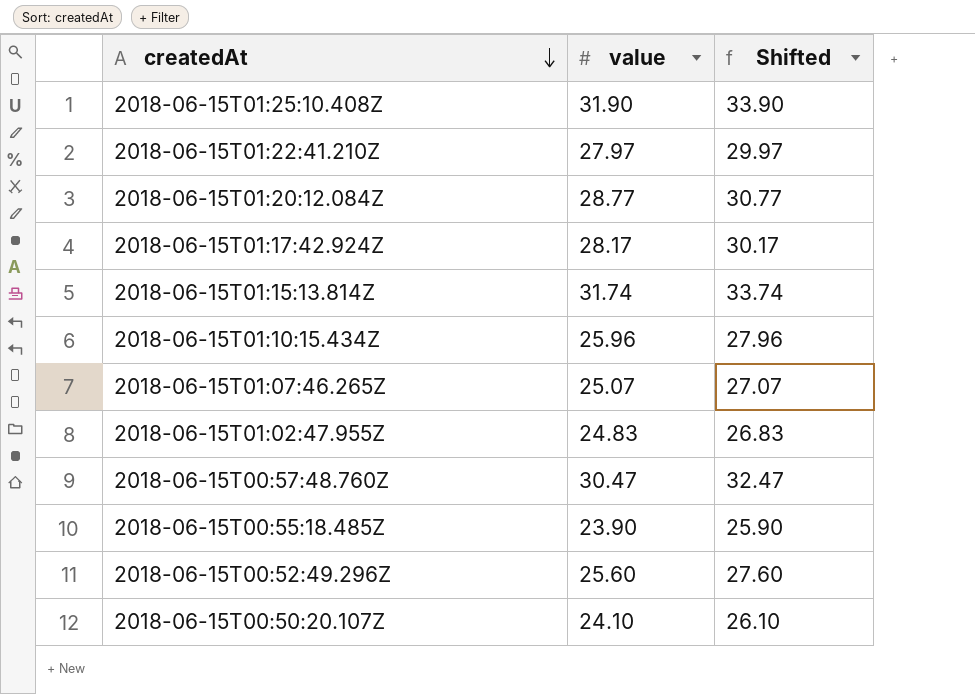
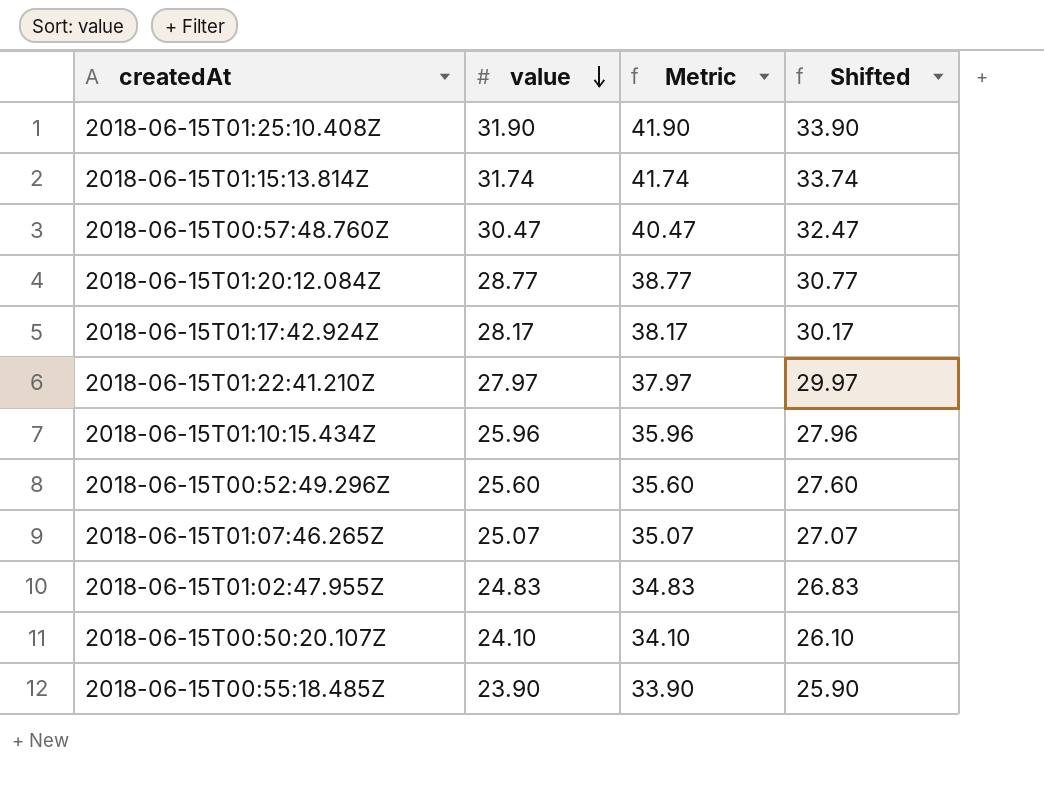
row order: createdAt descending -> value descending
column Metric | formula: none -> [value] + 10

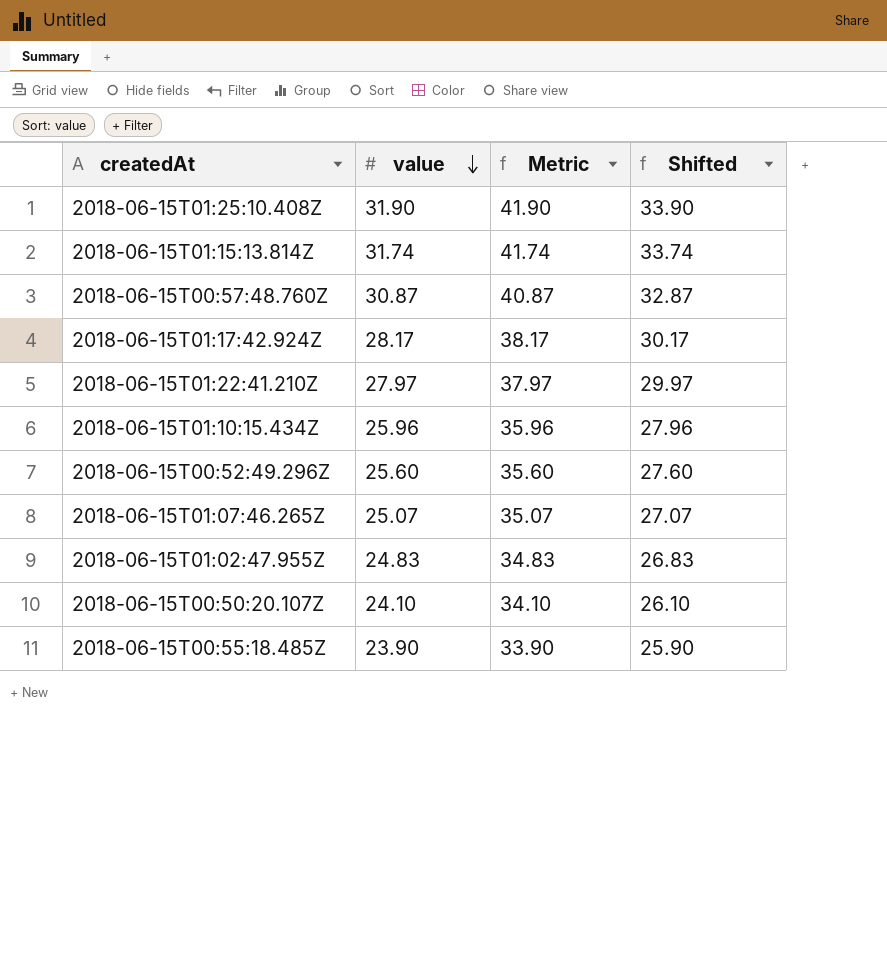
row 2018-06-15T01:20:12.084Z: 28.77 | 38.77 | 30.77 -> none
2018-06-15T00:57:48.760Z | value: 30.47 -> 30.87
2018-06-15T00:57:48.760Z | Metric: 40.47 -> 40.87
2018-06-15T00:57:48.760Z | Shifted: 32.47 -> 32.87

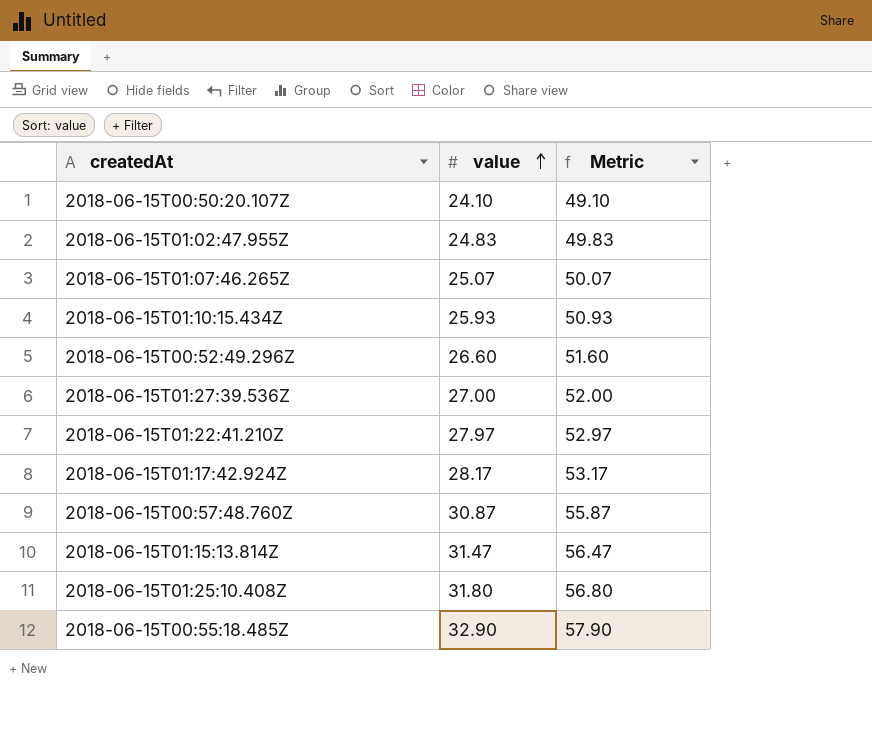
row order: value descending -> value ascending
column Shifted | formula: [value] + 2 -> none
column Metric | formula: [value] + 10 -> [value] + 25
2018-06-15T01:10:15.434Z | value: 25.96 -> 25.93
2018-06-15T00:52:49.296Z | value: 25.60 -> 26.60
row 2018-06-15T01:27:39.536Z: none -> 27.00 | 52.00
2018-06-15T01:15:13.814Z | value: 31.74 -> 31.47
2018-06-15T01:25:10.408Z | value: 31.90 -> 31.80
2018-06-15T00:55:18.485Z | value: 23.90 -> 32.90

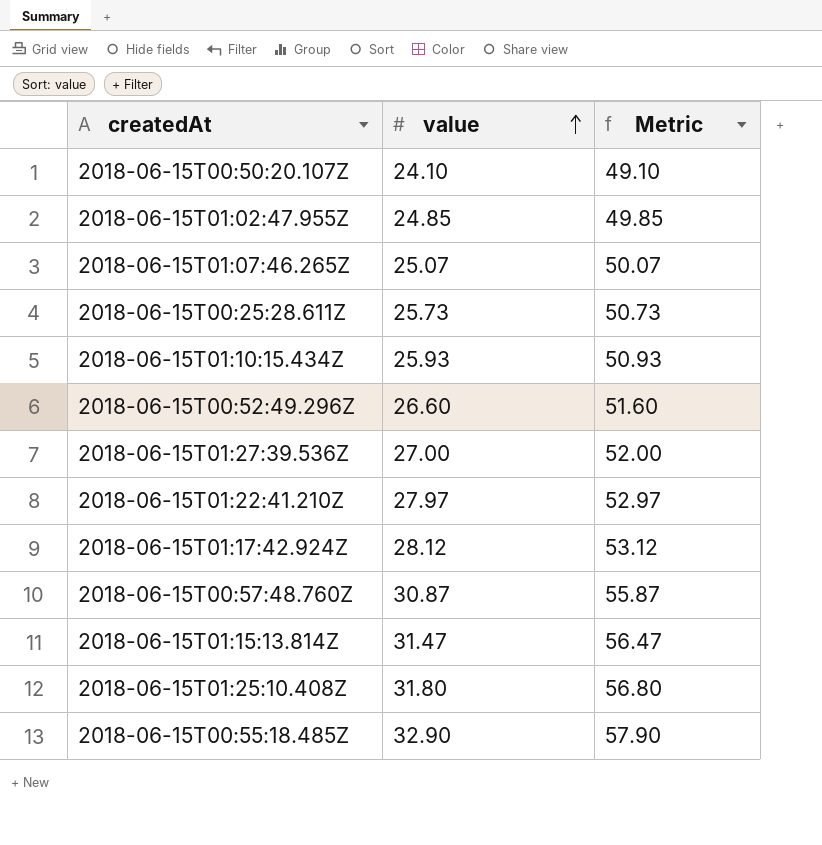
2018-06-15T01:02:47.955Z | value: 24.83 -> 24.85
2018-06-15T01:02:47.955Z | Metric: 49.83 -> 49.85
row 2018-06-15T00:25:28.611Z: none -> 25.73 | 50.73
2018-06-15T01:17:42.924Z | value: 28.17 -> 28.12
2018-06-15T01:17:42.924Z | Metric: 53.17 -> 53.12

